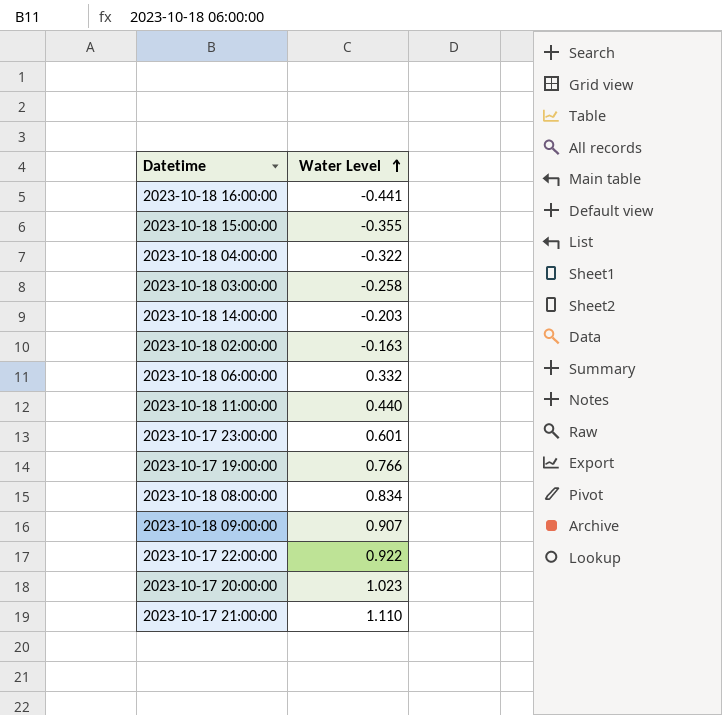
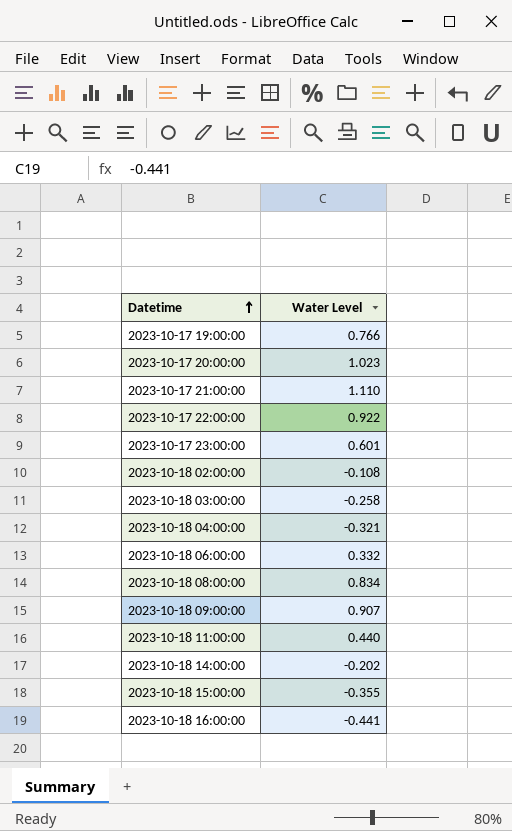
row order: Water Level ascending -> Datetime ascending
2023-10-18 02:00:00 | Water Level: -0.163 -> -0.108
2023-10-18 04:00:00 | Water Level: -0.322 -> -0.321
2023-10-18 14:00:00 | Water Level: -0.203 -> -0.202

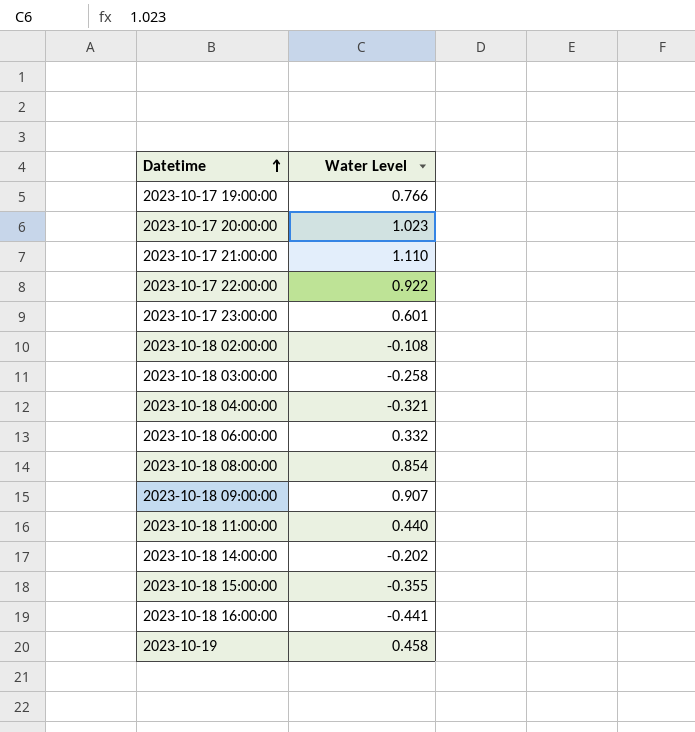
2023-10-18 08:00:00 | Water Level: 0.834 -> 0.854
row 2023-10-19: none -> 0.458

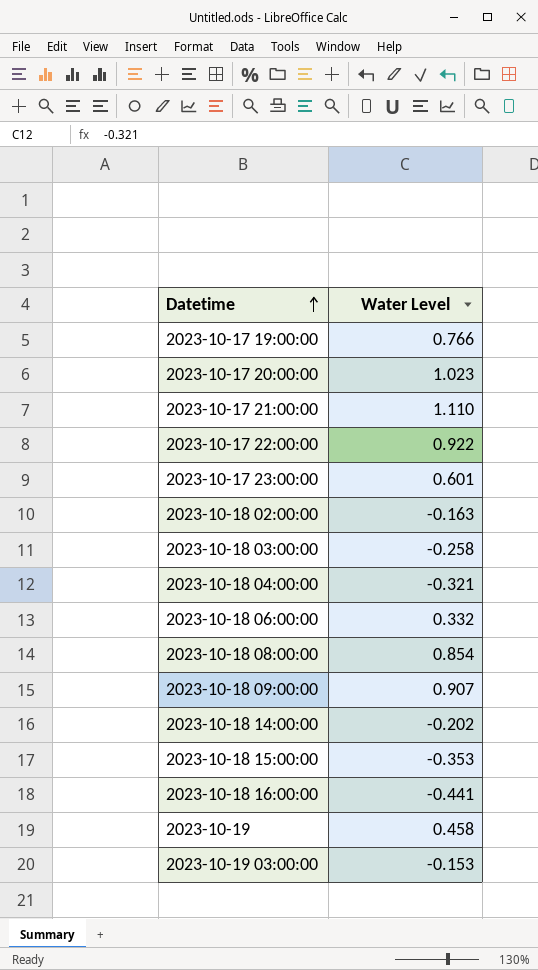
row 2023-10-18 11:00:00: 0.440 -> none
2023-10-18 02:00:00 | Water Level: -0.108 -> -0.163
2023-10-18 15:00:00 | Water Level: -0.355 -> -0.353
row 2023-10-19 03:00:00: none -> -0.153

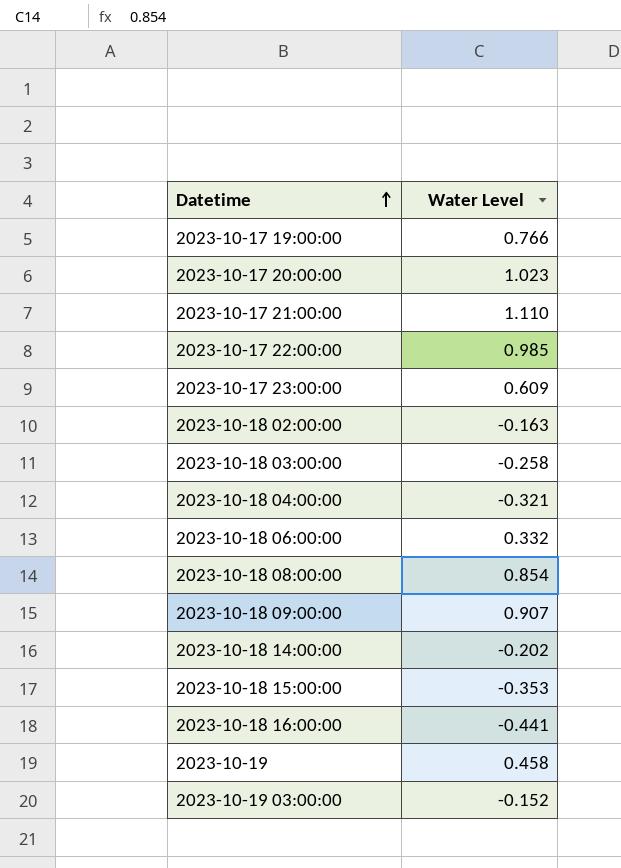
2023-10-17 22:00:00 | Water Level: 0.922 -> 0.985
2023-10-17 23:00:00 | Water Level: 0.601 -> 0.609
2023-10-19 03:00:00 | Water Level: -0.153 -> -0.152

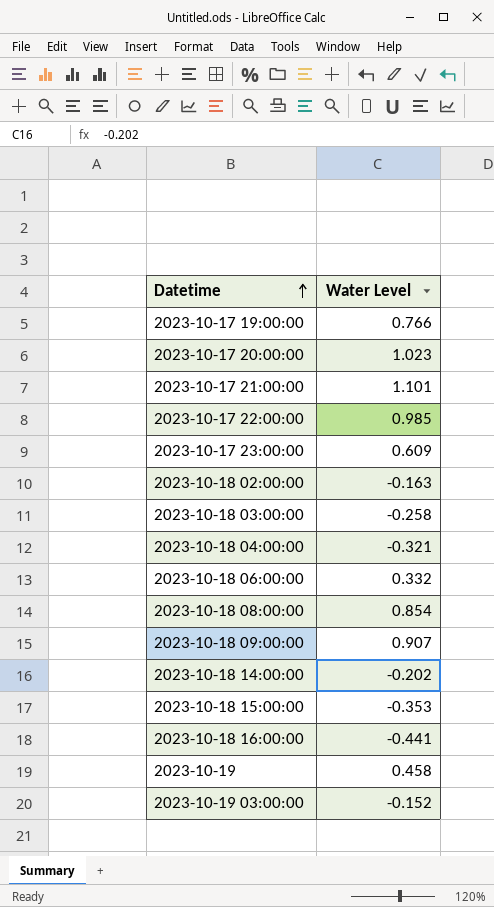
2023-10-17 21:00:00 | Water Level: 1.110 -> 1.101

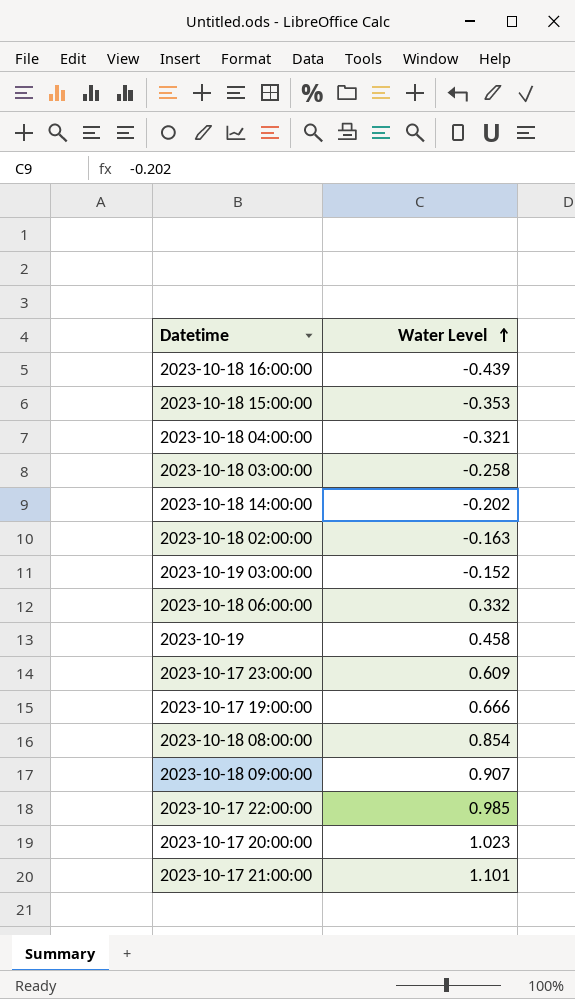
row order: Datetime ascending -> Water Level ascending
2023-10-18 16:00:00 | Water Level: -0.441 -> -0.439
2023-10-17 19:00:00 | Water Level: 0.766 -> 0.666

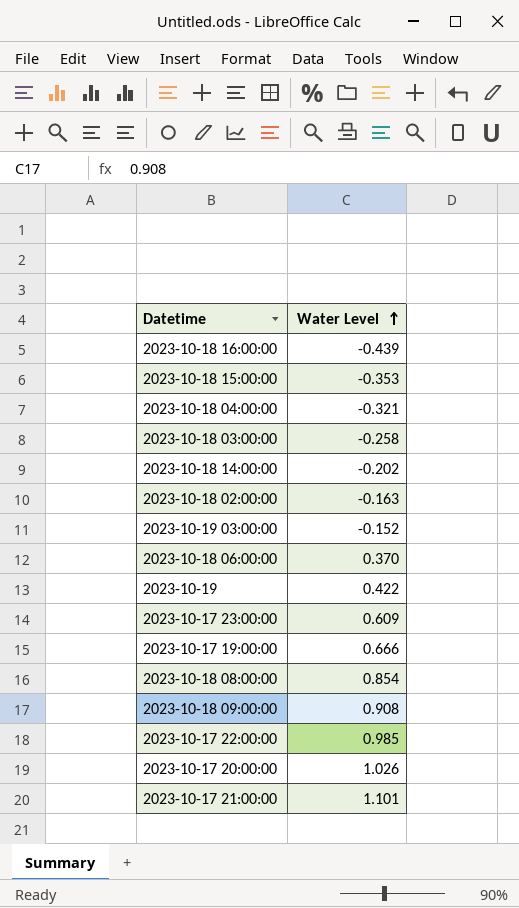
2023-10-18 06:00:00 | Water Level: 0.332 -> 0.370
2023-10-19 | Water Level: 0.458 -> 0.422
2023-10-18 09:00:00 | Water Level: 0.907 -> 0.908
2023-10-17 20:00:00 | Water Level: 1.023 -> 1.026

